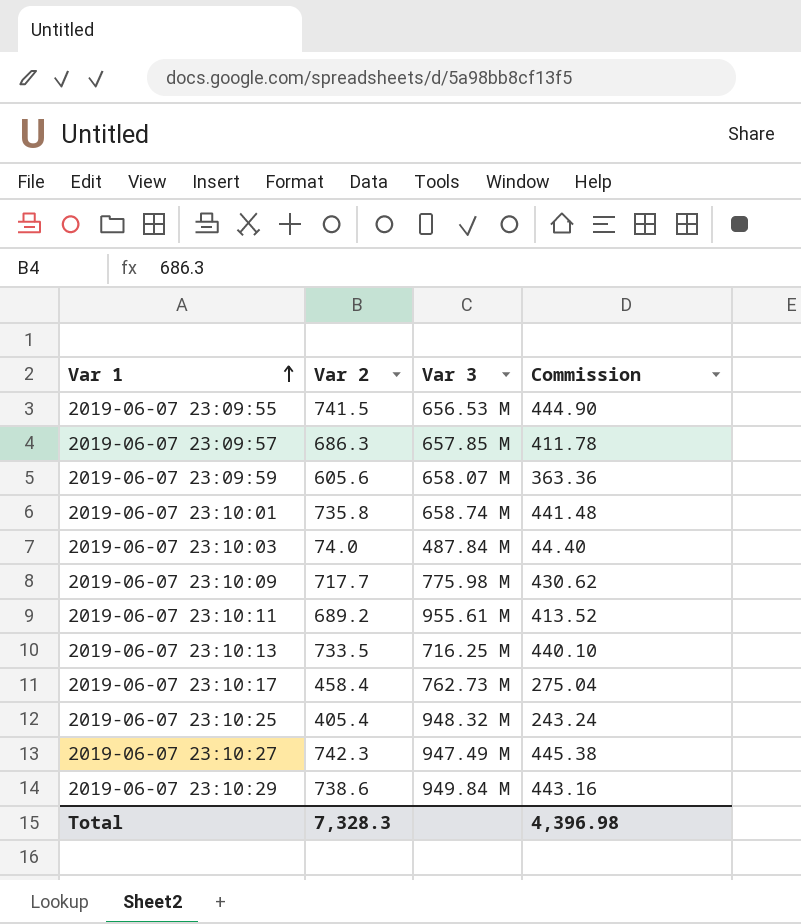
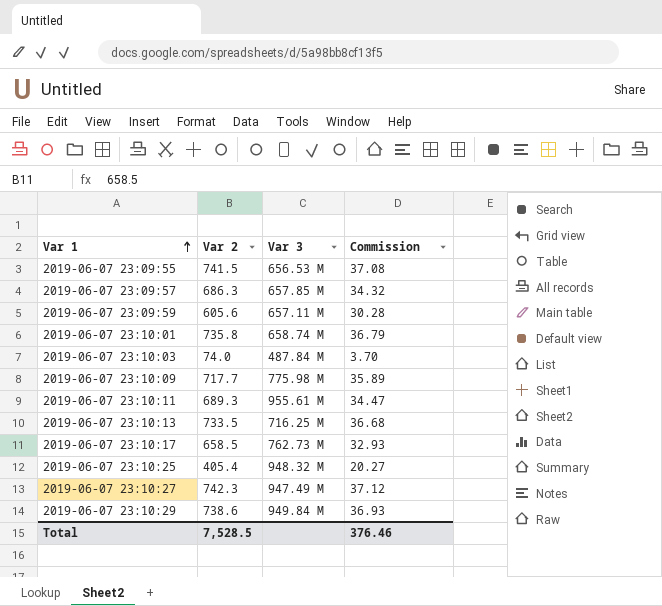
column Commission | formula: [Var 2] * 0.6 -> [Var 2] * 0.05
2019-06-07 23:09:59 | Var 3: 658.07 M -> 657.11 M
2019-06-07 23:10:11 | Var 2: 689.2 -> 689.3
2019-06-07 23:10:17 | Var 2: 458.4 -> 658.5
Total | Var 2: 7,328.3 -> 7,528.5
Total | Commission: 4,396.98 -> 376.46

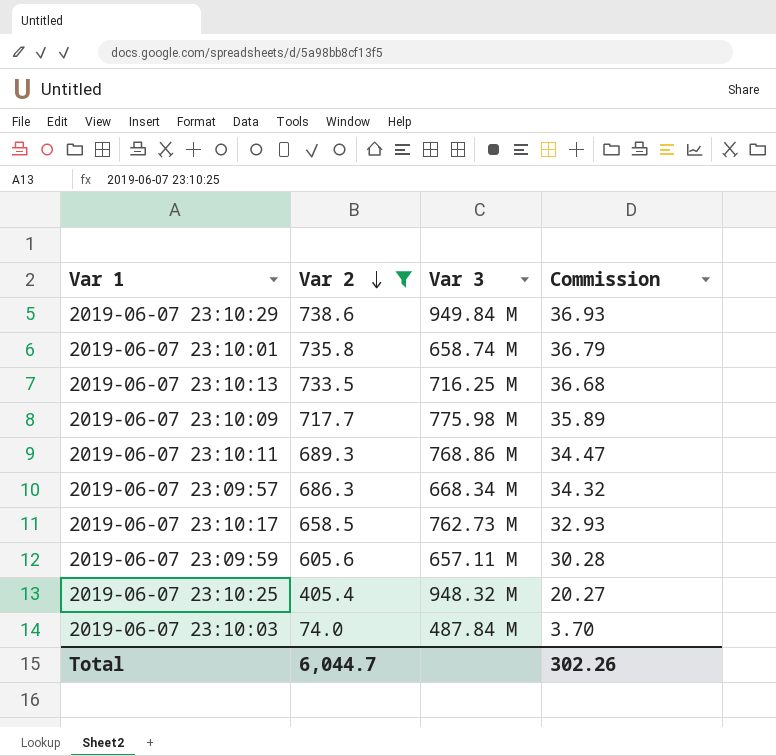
filter: none -> Var 2 <= 738.6
row order: Var 1 ascending -> Var 2 descending
2019-06-07 23:10:11 | Var 3: 955.61 M -> 768.86 M
2019-06-07 23:09:57 | Var 3: 657.85 M -> 668.34 M
Total | Var 2: 7,528.5 -> 6,044.7
Total | Commission: 376.46 -> 302.26

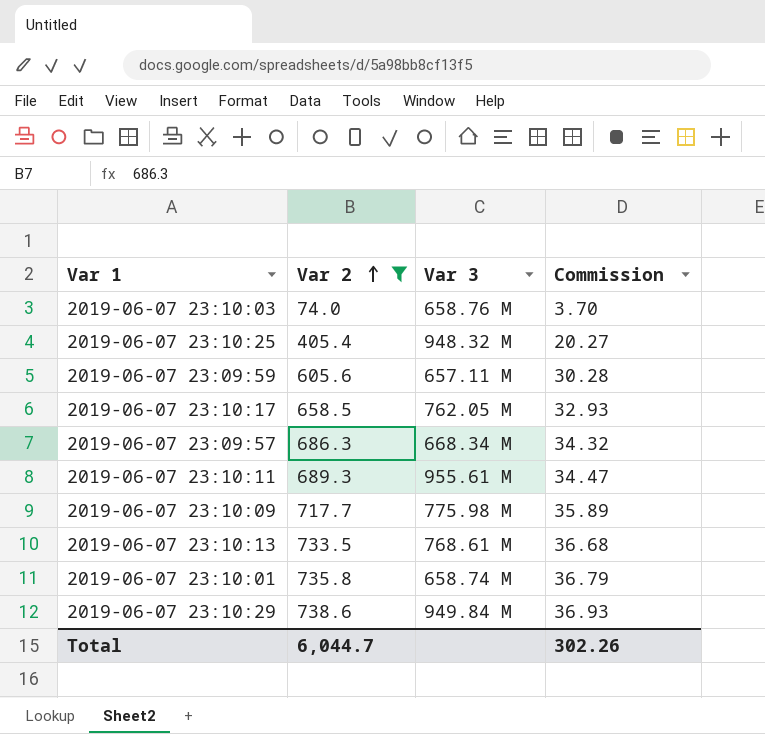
row order: Var 2 descending -> Var 2 ascending
2019-06-07 23:10:03 | Var 3: 487.84 M -> 658.76 M
2019-06-07 23:10:17 | Var 3: 762.73 M -> 762.05 M
2019-06-07 23:10:11 | Var 3: 768.86 M -> 955.61 M
2019-06-07 23:10:13 | Var 3: 716.25 M -> 768.61 M

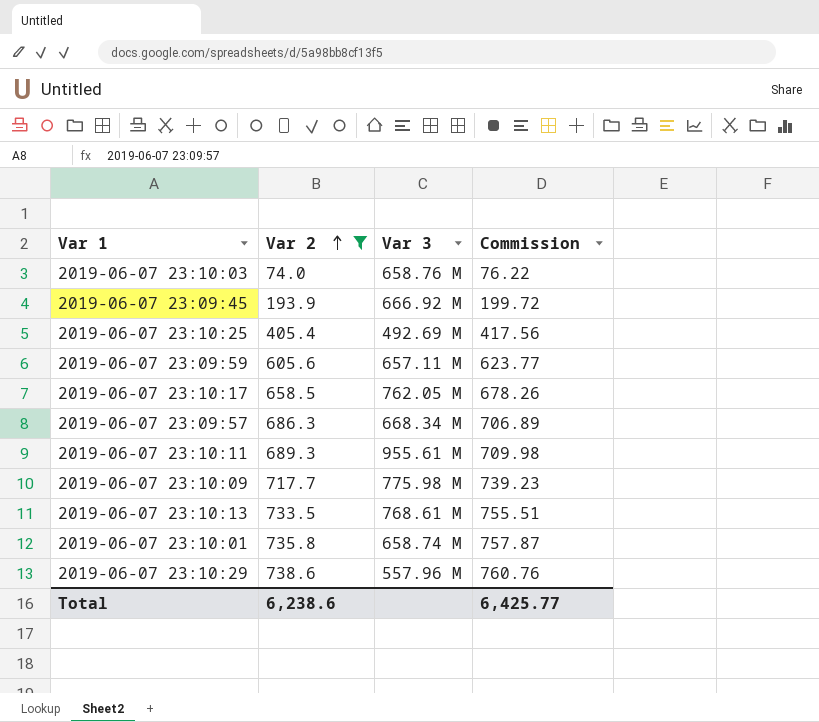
column Commission | formula: [Var 2] * 0.05 -> [Var 2] * 1.03
row 2019-06-07 23:09:45: none -> 193.9 | 666.92 M | 199.72
2019-06-07 23:10:25 | Var 3: 948.32 M -> 492.69 M
2019-06-07 23:10:29 | Var 3: 949.84 M -> 557.96 M
Total | Var 2: 6,044.7 -> 6,238.6
Total | Commission: 302.26 -> 6,425.77

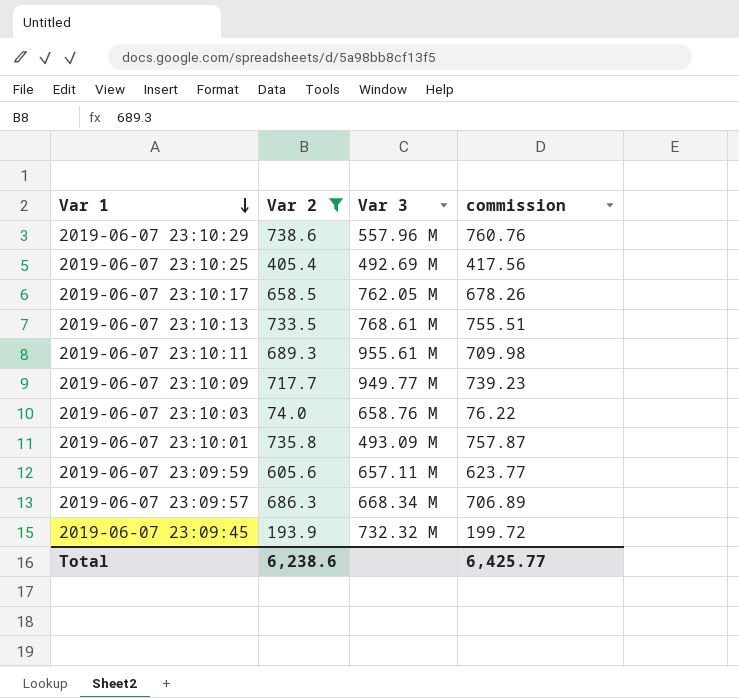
row order: Var 2 ascending -> Var 1 descending
column name: Commission -> commission
2019-06-07 23:10:09 | Var 3: 775.98 M -> 949.77 M
2019-06-07 23:10:01 | Var 3: 658.74 M -> 493.09 M
2019-06-07 23:09:45 | Var 3: 666.92 M -> 732.32 M

